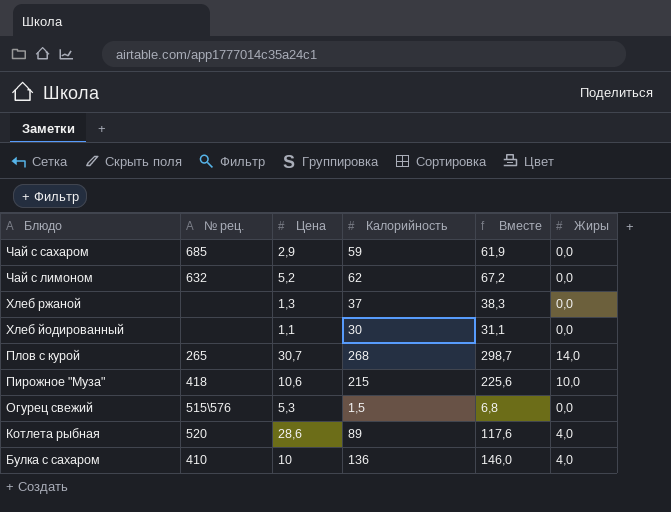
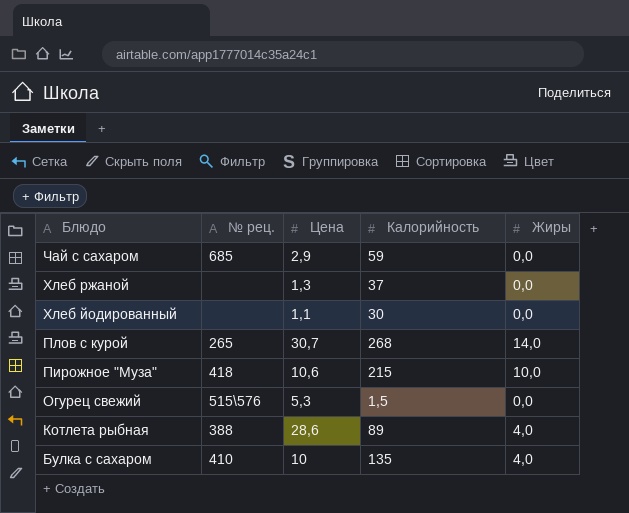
column Вместе | formula: [Цена] + [Калорийность] -> none
row Чай с лимоном: 632 | 5,2 | 62 | 67,2 | 0,0 -> none
Котлета рыбная | № рец.: 520 -> 388
Булка с сахаром | Калорийность: 136 -> 135

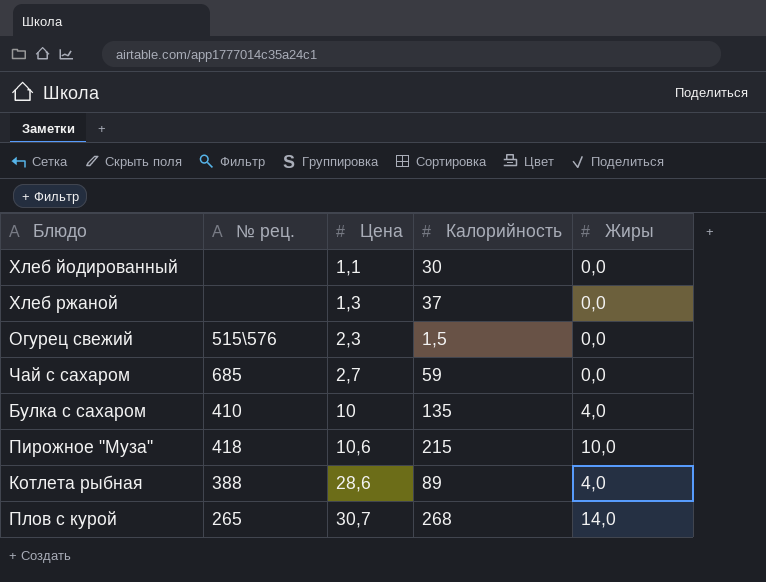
row order: Блюдо descending -> Цена ascending
Огурец свежий | Цена: 5,3 -> 2,3
Чай с сахаром | Цена: 2,9 -> 2,7

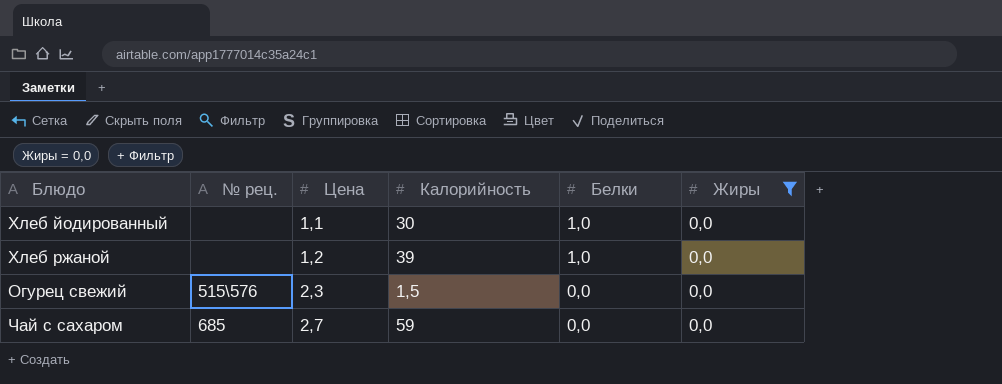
filter: none -> Жиры = 0,0
column Белки | position: none -> 5
Хлеб ржаной | Цена: 1,3 -> 1,2
Хлеб ржаной | Калорийность: 37 -> 39

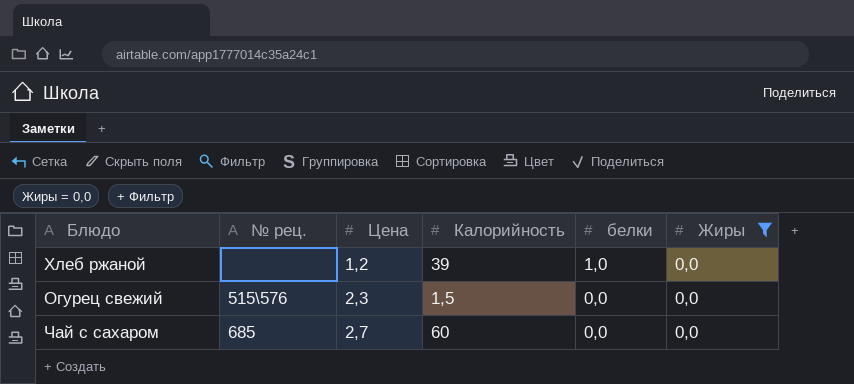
column name: Белки -> белки
row Хлеб йодированный: none | 1,1 | 30 | 1,0 | 0,0 -> none
Чай с сахаром | Калорийность: 59 -> 60

